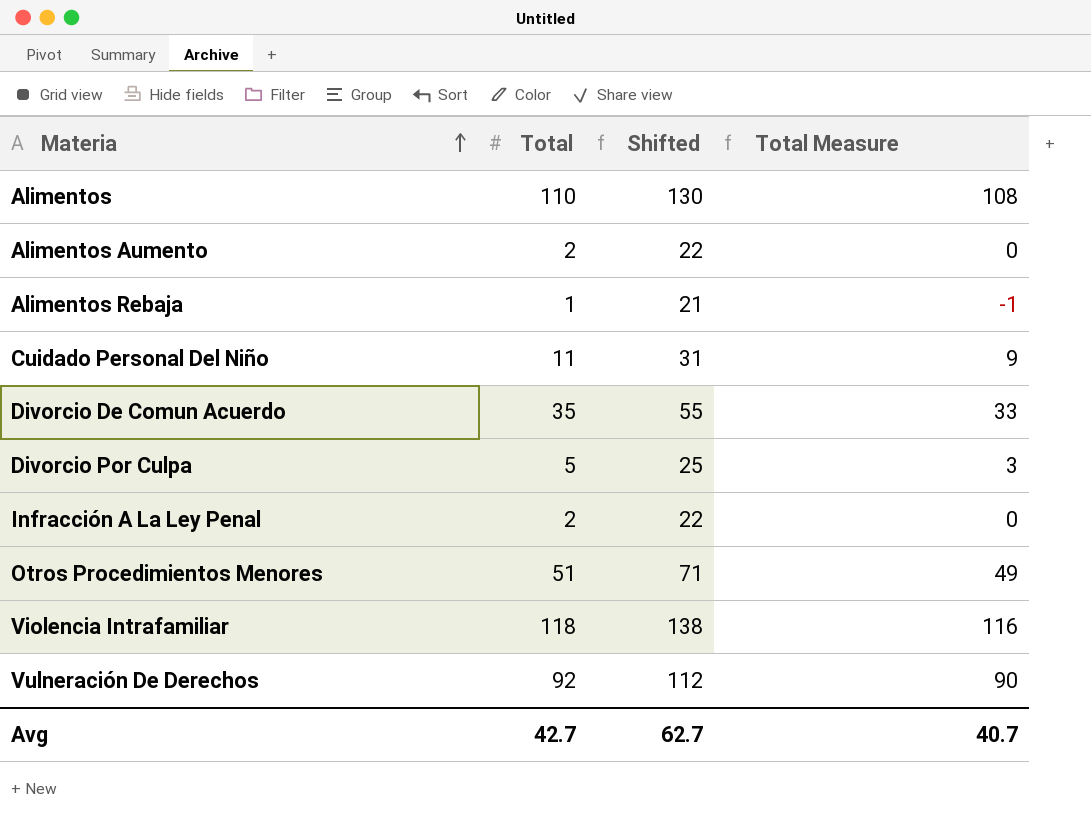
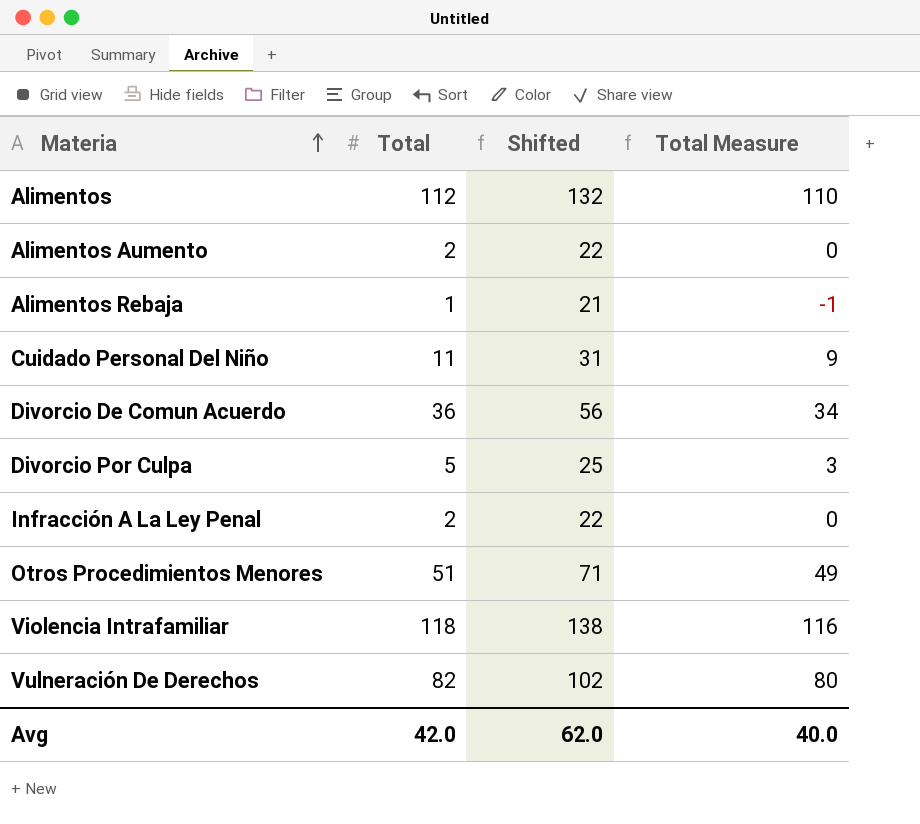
Alimentos | Total: 110 -> 112
Alimentos | Shifted: 130 -> 132
Alimentos | Total Measure: 108 -> 110
Divorcio De Comun Acuerdo | Total: 35 -> 36
Divorcio De Comun Acuerdo | Shifted: 55 -> 56
Divorcio De Comun Acuerdo | Total Measure: 33 -> 34
Vulneración De Derechos | Total: 92 -> 82
Vulneración De Derechos | Shifted: 112 -> 102
Vulneración De Derechos | Total Measure: 90 -> 80
Avg | Total: 42.7 -> 42.0
Avg | Shifted: 62.7 -> 62.0
Avg | Total Measure: 40.7 -> 40.0

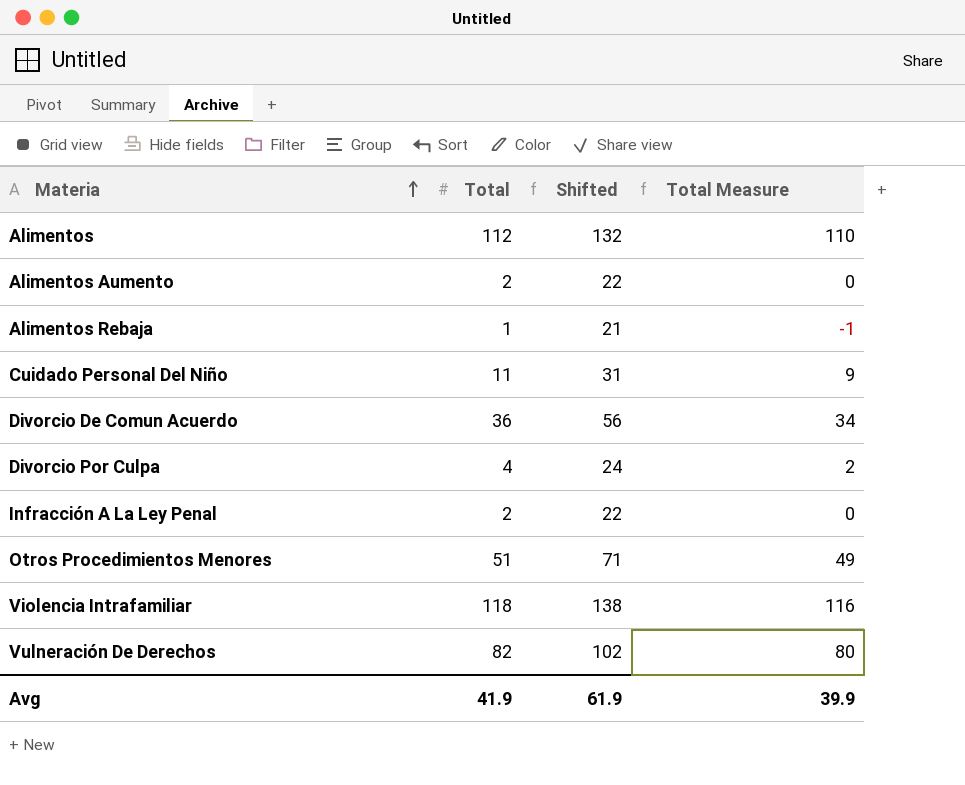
Divorcio Por Culpa | Total: 5 -> 4
Divorcio Por Culpa | Shifted: 25 -> 24
Divorcio Por Culpa | Total Measure: 3 -> 2
Avg | Total: 42.0 -> 41.9
Avg | Shifted: 62.0 -> 61.9
Avg | Total Measure: 40.0 -> 39.9

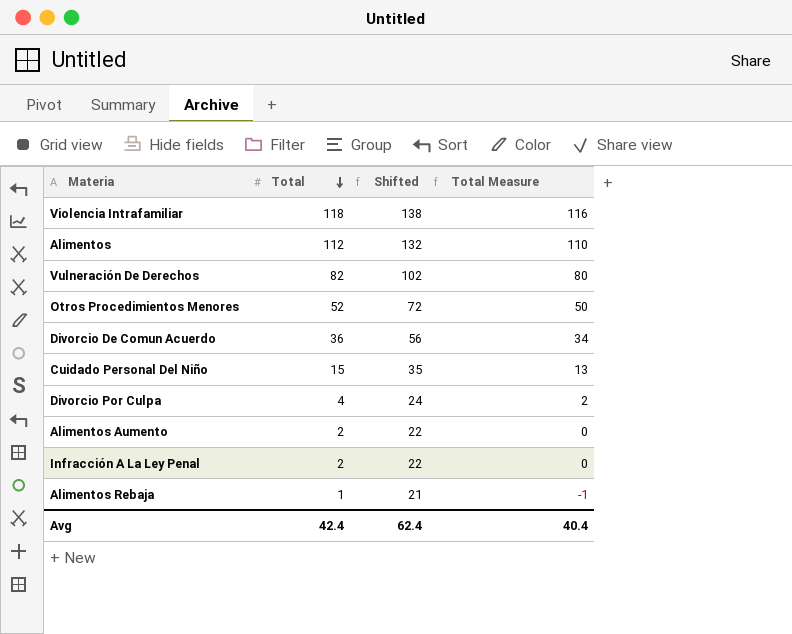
row order: Materia ascending -> Total descending
Otros Procedimientos Menores | Total: 51 -> 52
Otros Procedimientos Menores | Shifted: 71 -> 72
Otros Procedimientos Menores | Total Measure: 49 -> 50
Cuidado Personal Del Niño | Total: 11 -> 15
Cuidado Personal Del Niño | Shifted: 31 -> 35
Cuidado Personal Del Niño | Total Measure: 9 -> 13
Avg | Total: 41.9 -> 42.4
Avg | Shifted: 61.9 -> 62.4
Avg | Total Measure: 39.9 -> 40.4

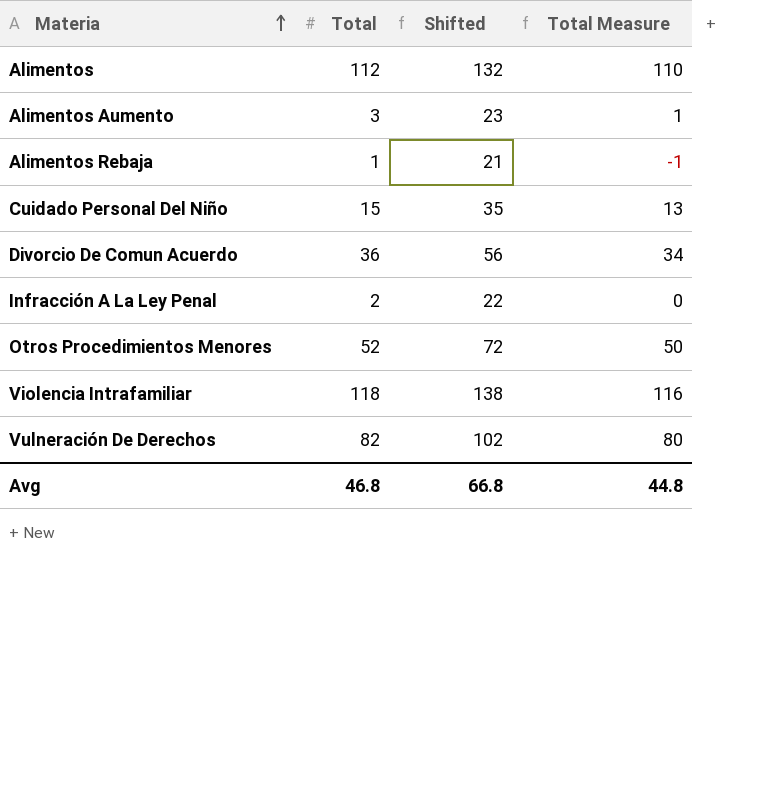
row order: Total descending -> Materia ascending
row Divorcio Por Culpa: 4 | 24 | 2 -> none
Alimentos Aumento | Total: 2 -> 3
Alimentos Aumento | Shifted: 22 -> 23
Alimentos Aumento | Total Measure: 0 -> 1
Avg | Total: 42.4 -> 46.8
Avg | Shifted: 62.4 -> 66.8
Avg | Total Measure: 40.4 -> 44.8

